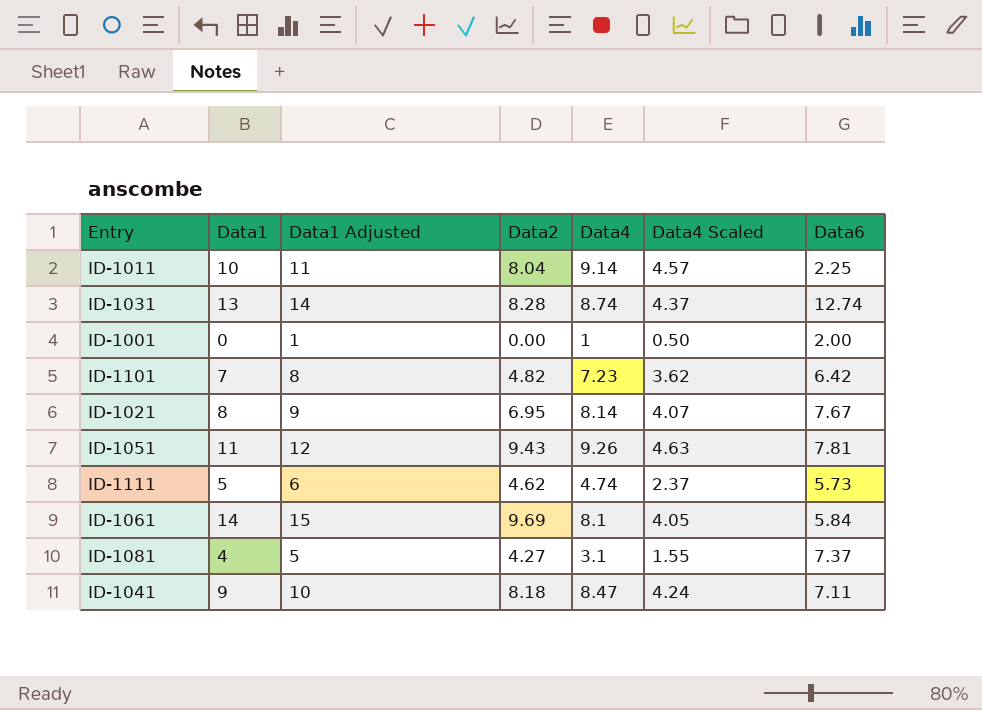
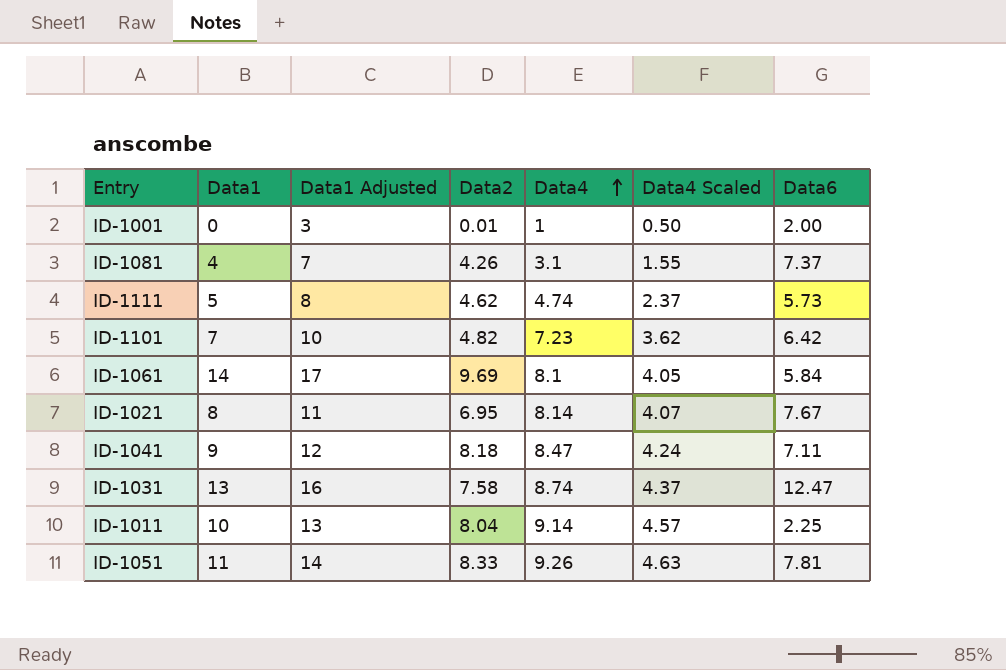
row order: none -> Data4 ascending
column Data1 Adjusted | formula: [Data1] + 1 -> [Data1] + 3
ID-1001 | Data2: 0.00 -> 0.01
ID-1081 | Data2: 4.27 -> 4.26
ID-1031 | Data2: 8.28 -> 7.58
ID-1031 | Data6: 12.74 -> 12.47
ID-1051 | Data2: 9.43 -> 8.33

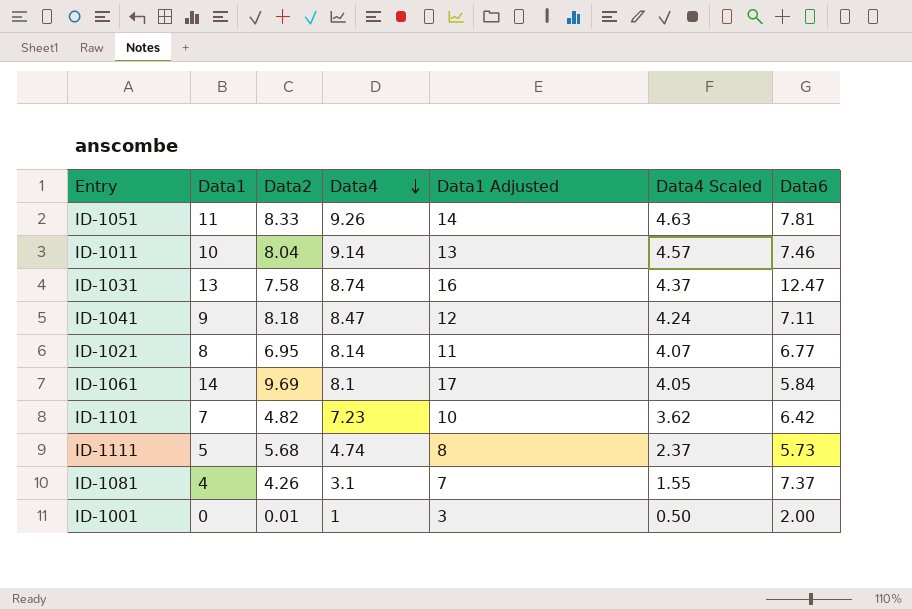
row order: Data4 ascending -> Data4 descending
column Data1 Adjusted | position: 3 -> 5
ID-1011 | Data6: 2.25 -> 7.46
ID-1021 | Data6: 7.67 -> 6.77
ID-1111 | Data2: 4.62 -> 5.68

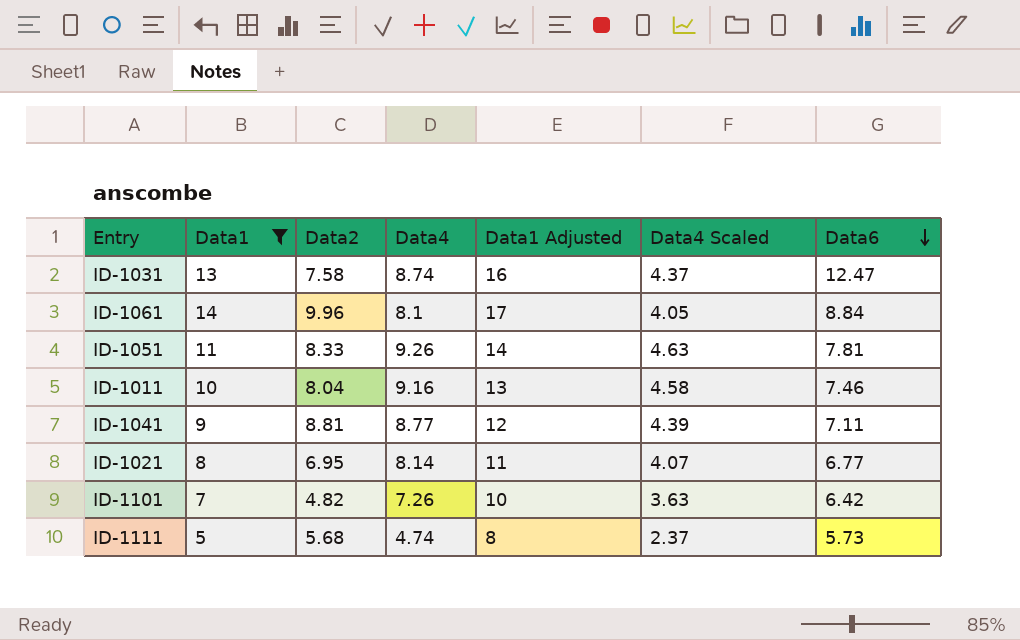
filter: none -> Data1 >= 5
row order: Data4 descending -> Data6 descending
ID-1061 | Data2: 9.69 -> 9.96
ID-1061 | Data6: 5.84 -> 8.84
ID-1011 | Data4: 9.14 -> 9.16
ID-1011 | Data4 Scaled: 4.57 -> 4.58
ID-1041 | Data2: 8.18 -> 8.81
ID-1041 | Data4: 8.47 -> 8.77
ID-1041 | Data4 Scaled: 4.24 -> 4.39
ID-1101 | Data4: 7.23 -> 7.26
ID-1101 | Data4 Scaled: 3.62 -> 3.63

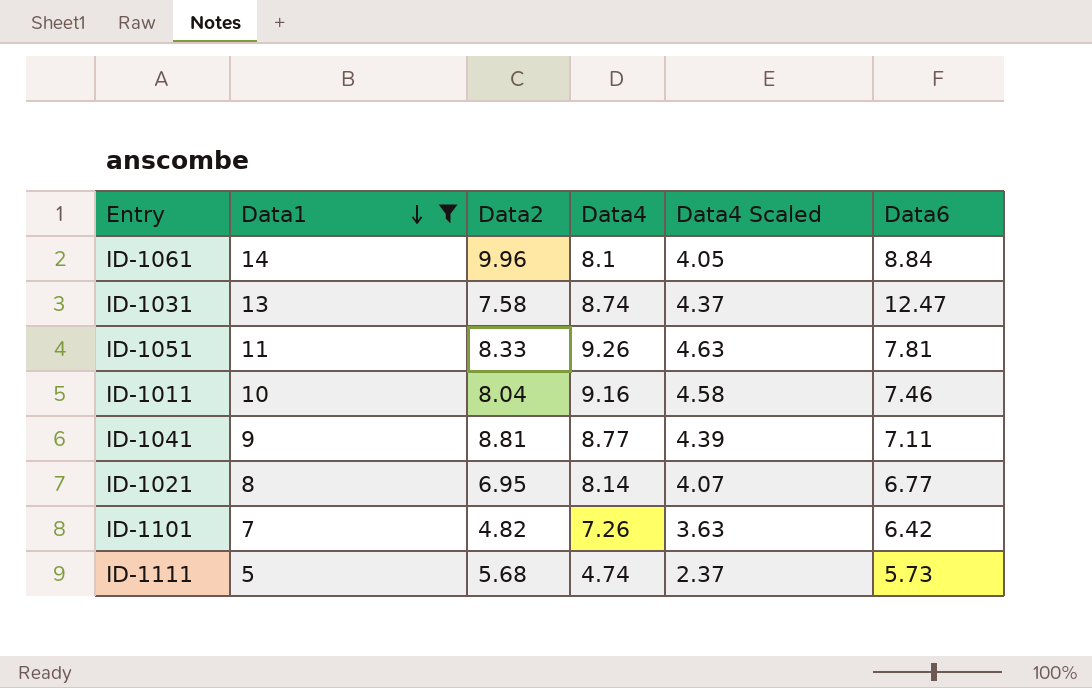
row order: Data6 descending -> Data1 descending
column Data1 Adjusted | formula: [Data1] + 3 -> none

